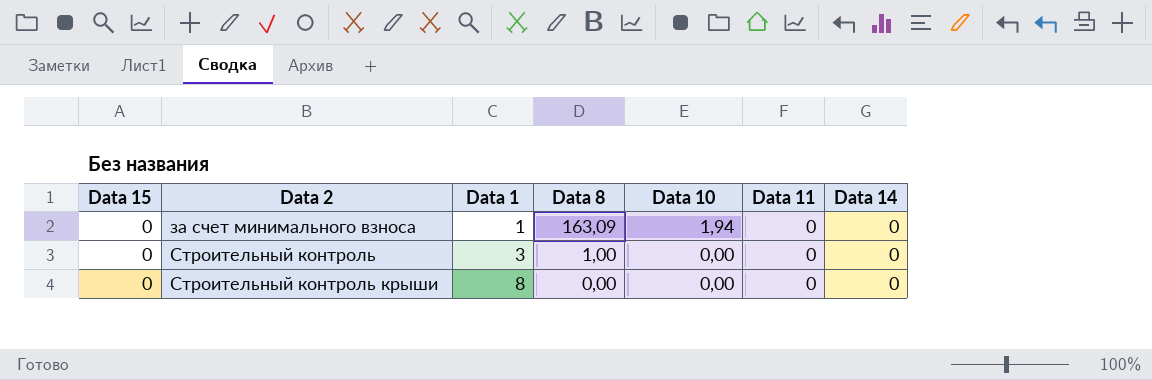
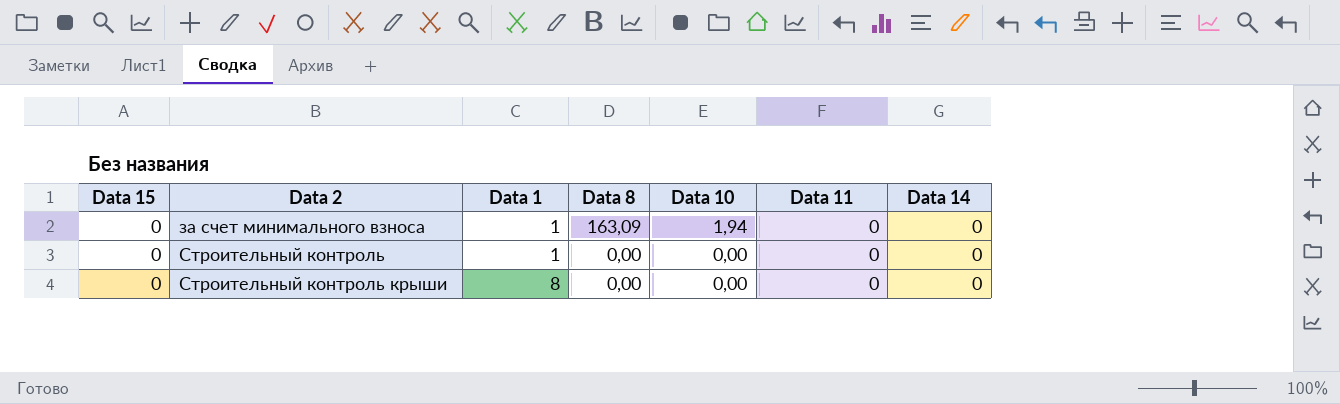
Строительный контроль | Data 1: 3 -> 1
Строительный контроль | Data 8: 1,00 -> 0,00

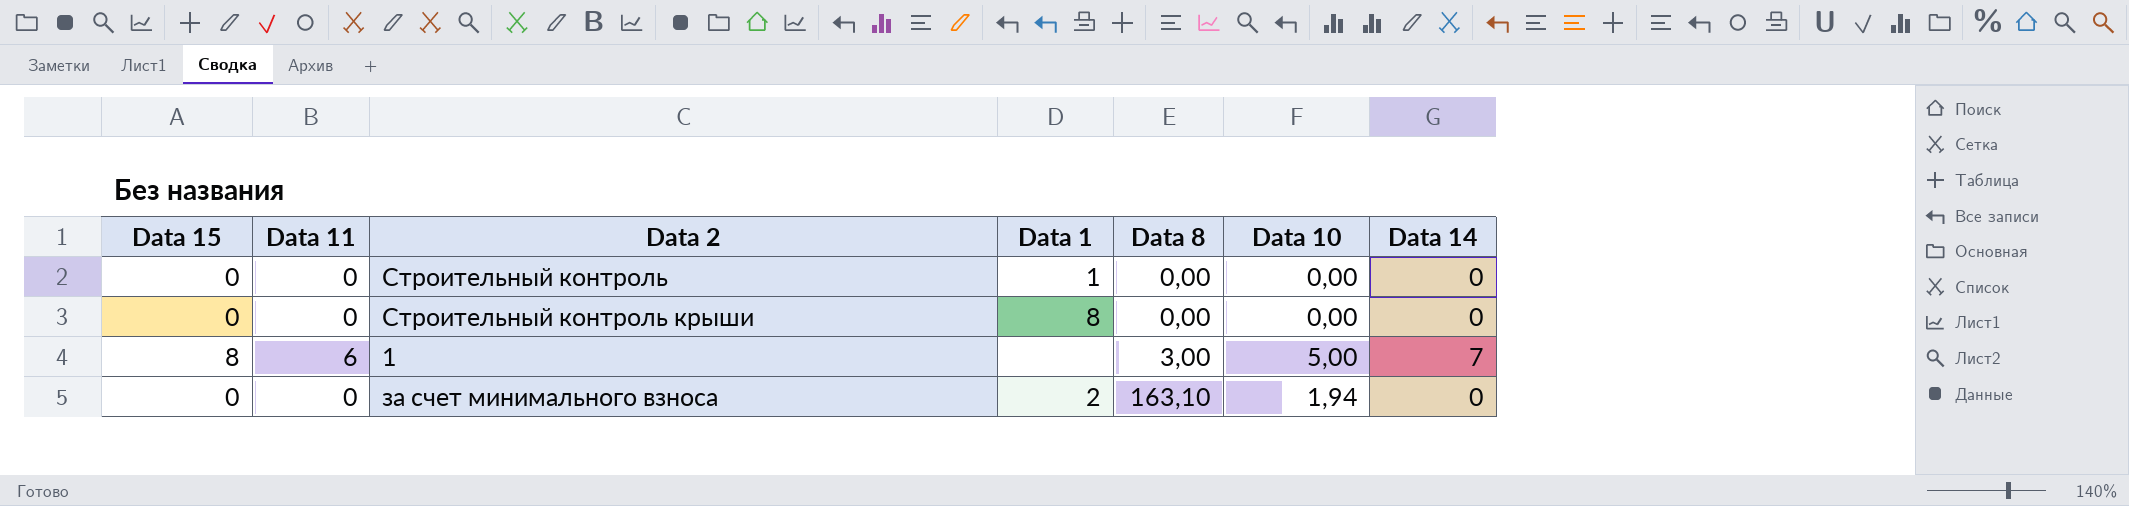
row order: Data 2 ascending -> Data 8 ascending
column Data 11 | position: 6 -> 2
row 1: none -> 8 | 6 | none | 3,00 | 5,00 | 7
за счет минимального взноса | Data 1: 1 -> 2
за счет минимального взноса | Data 8: 163,09 -> 163,10

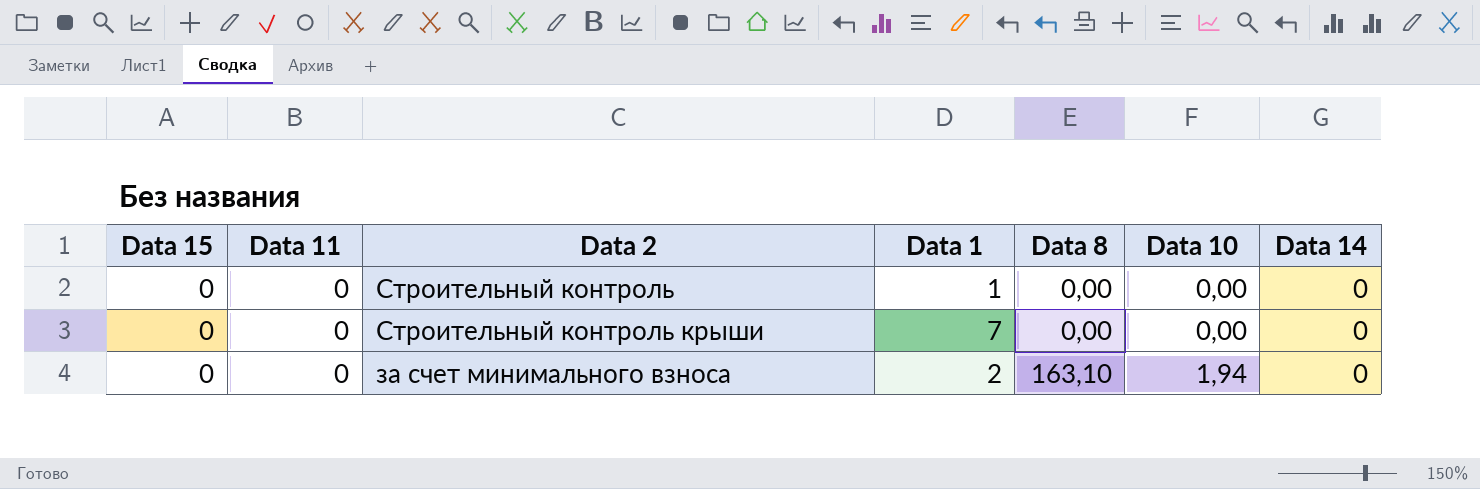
row 1: 8 | 6 | none | 3,00 | 5,00 | 7 -> none
Строительный контроль крыши | Data 1: 8 -> 7

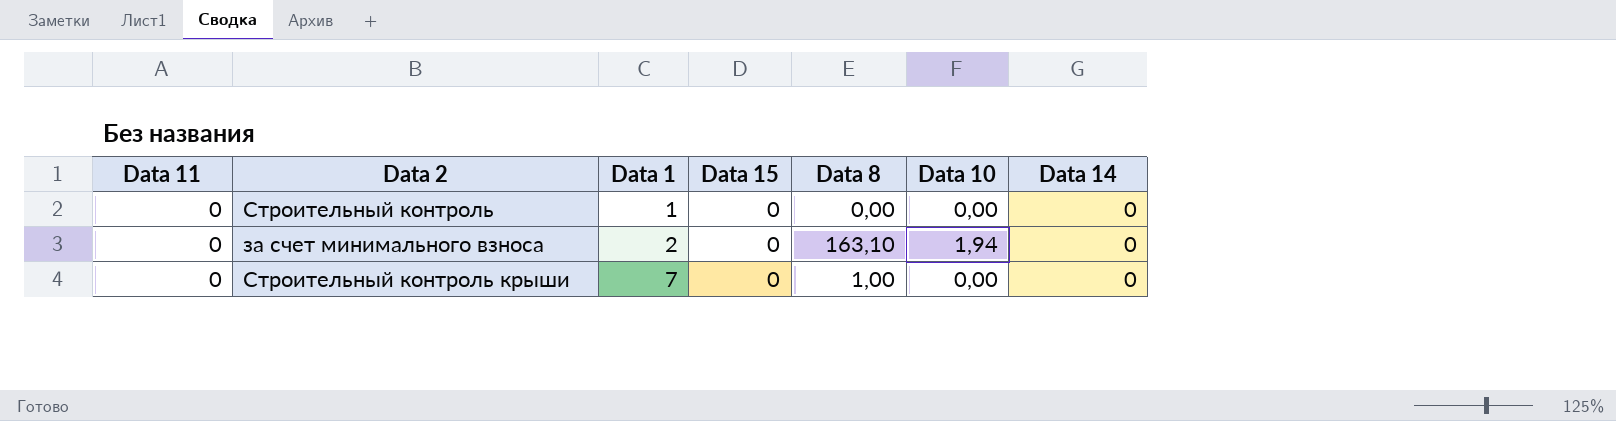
row order: Data 8 ascending -> Data 1 ascending
column Data 15 | position: 1 -> 4
Строительный контроль крыши | Data 8: 0,00 -> 1,00

